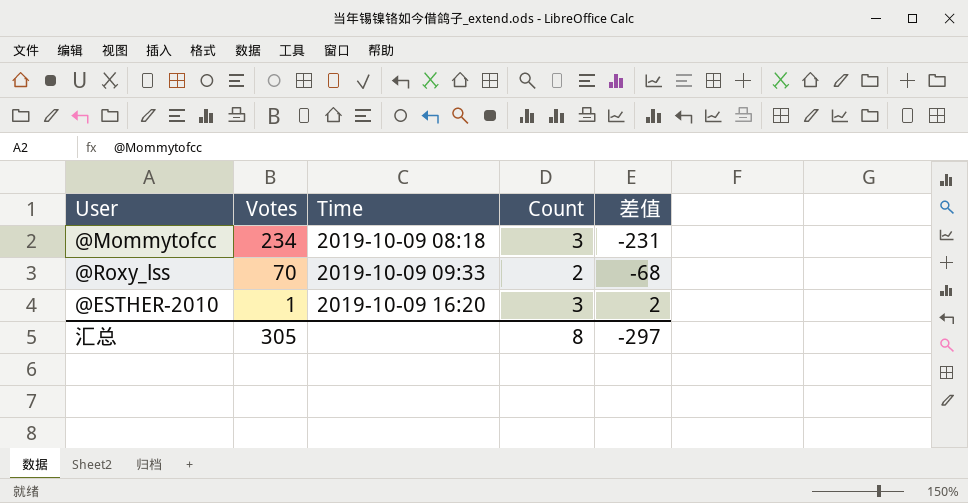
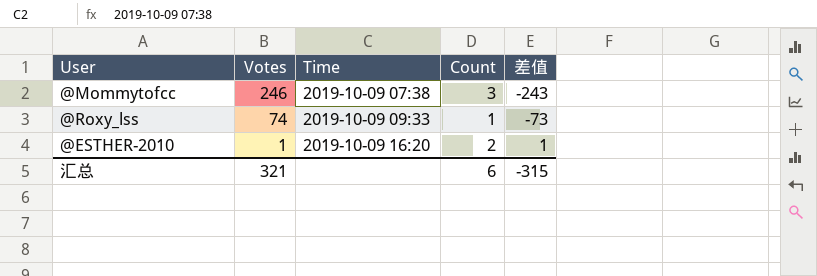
@Mommytofcc | Votes: 234 -> 246
@Mommytofcc | Time: 2019-10-09 08:18 -> 2019-10-09 07:38
@Mommytofcc | 差值: -231 -> -243
@Roxy_lss | Votes: 70 -> 74
@Roxy_lss | Count: 2 -> 1
@Roxy_lss | 差值: -68 -> -73
@ESTHER-2010 | Count: 3 -> 2
@ESTHER-2010 | 差值: 2 -> 1
汇总 | Votes: 305 -> 321
汇总 | Count: 8 -> 6
汇总 | 差值: -297 -> -315

